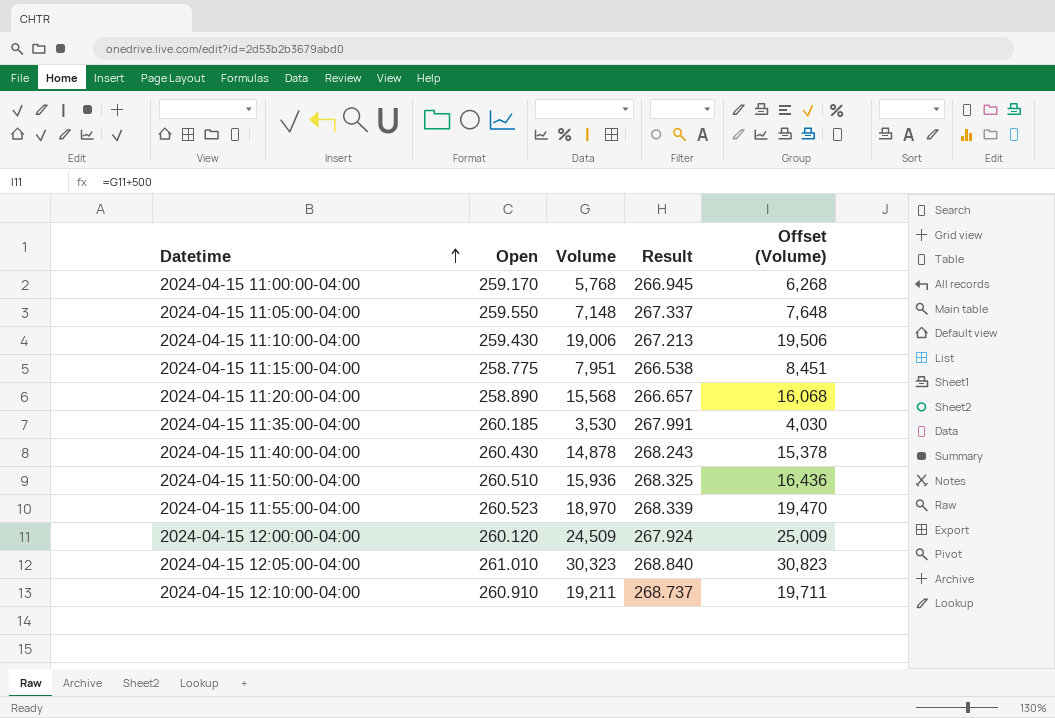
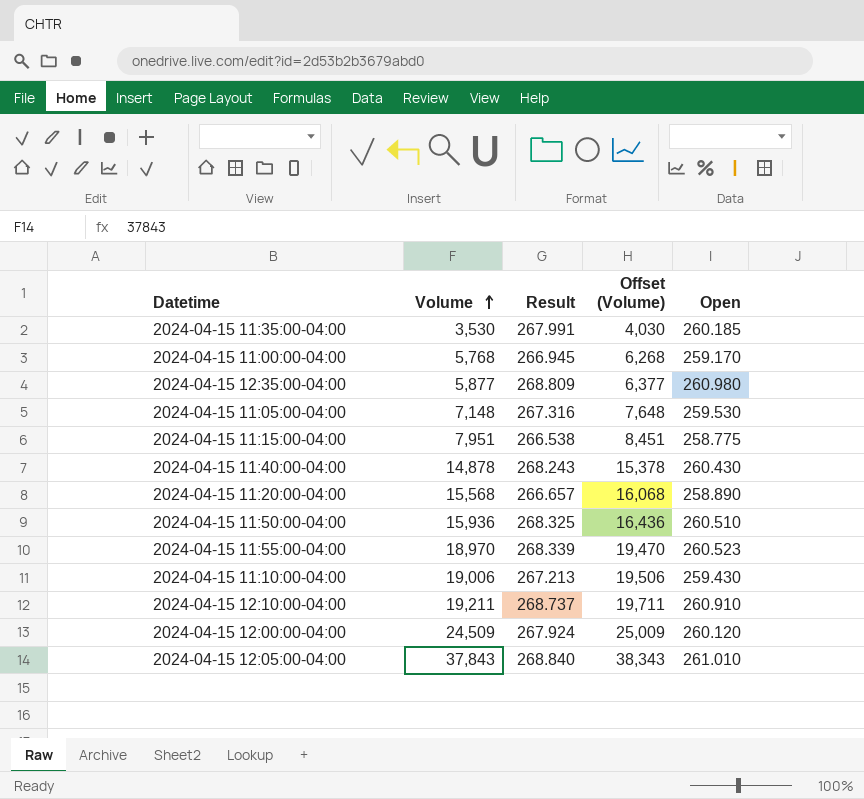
row order: Datetime ascending -> Volume ascending
column Open | position: 2 -> 5
row 2024-04-15 12:35:00-04:00: none -> 5,877 | 268.809 | 6,377 | 260.980
2024-04-15 11:05:00-04:00 | Result: 267.337 -> 267.316
2024-04-15 11:05:00-04:00 | Open: 259.550 -> 259.530
2024-04-15 12:05:00-04:00 | Volume: 30,323 -> 37,843
2024-04-15 12:05:00-04:00 | Offset (Volume): 30,823 -> 38,343

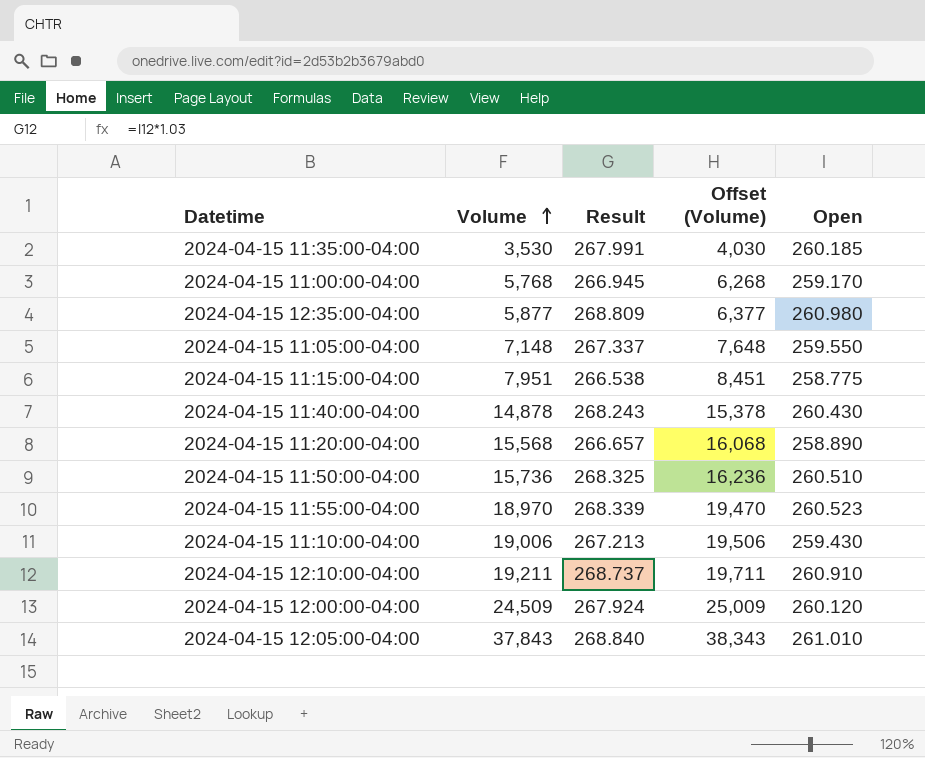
2024-04-15 11:05:00-04:00 | Result: 267.316 -> 267.337
2024-04-15 11:05:00-04:00 | Open: 259.530 -> 259.550
2024-04-15 11:50:00-04:00 | Volume: 15,936 -> 15,736
2024-04-15 11:50:00-04:00 | Offset (Volume): 16,436 -> 16,236

